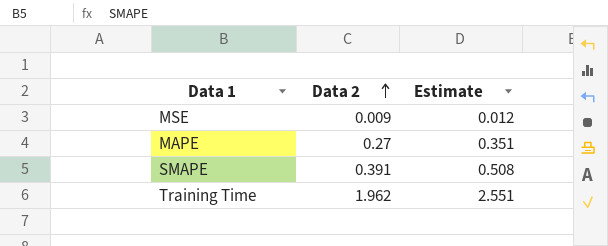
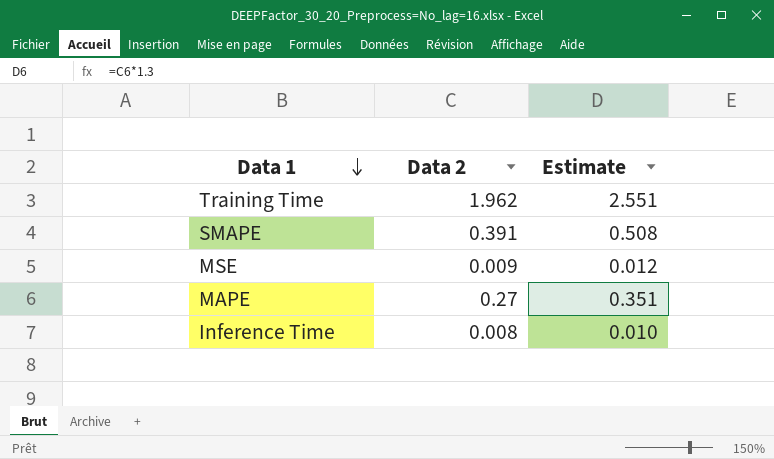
row order: Data 2 ascending -> Data 1 descending
row Inference Time: none -> 0.008 | 0.010

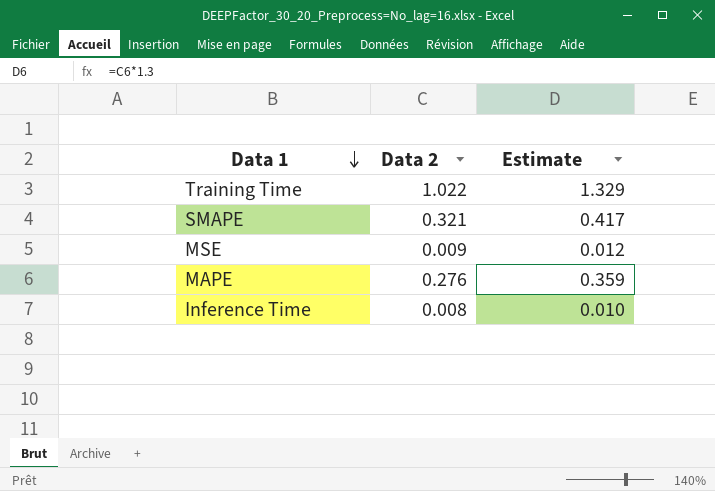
Training Time | Data 2: 1.962 -> 1.022
Training Time | Estimate: 2.551 -> 1.329
SMAPE | Data 2: 0.391 -> 0.321
SMAPE | Estimate: 0.508 -> 0.417
MAPE | Data 2: 0.27 -> 0.276
MAPE | Estimate: 0.351 -> 0.359

